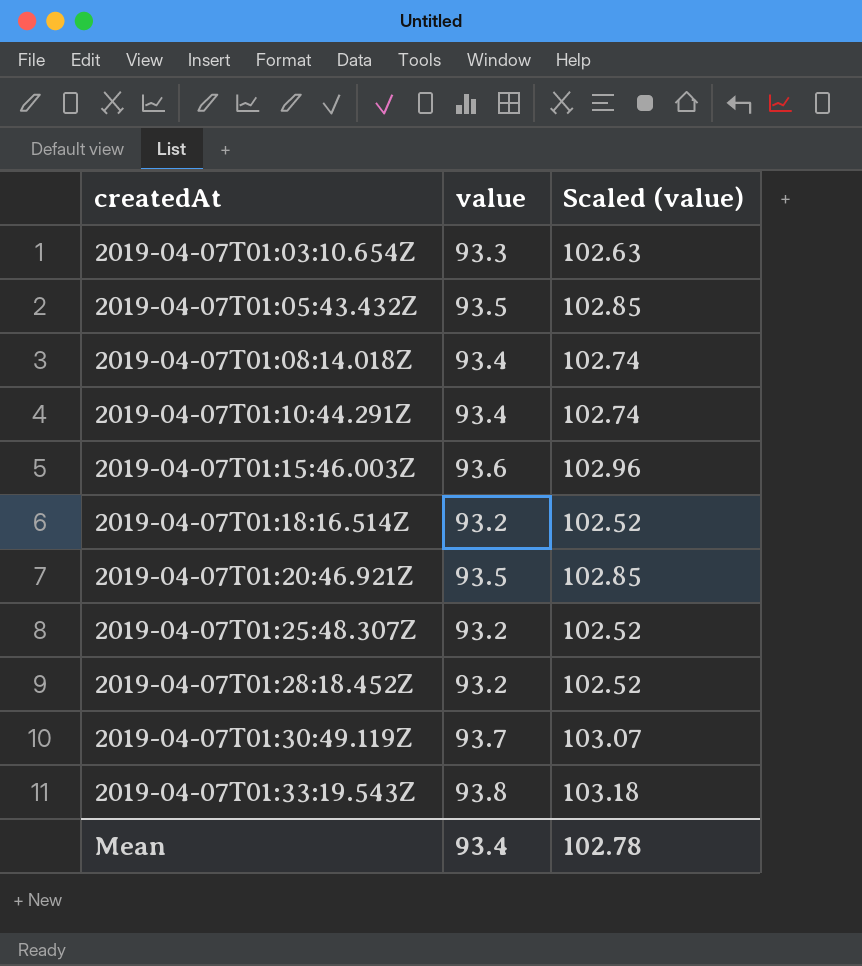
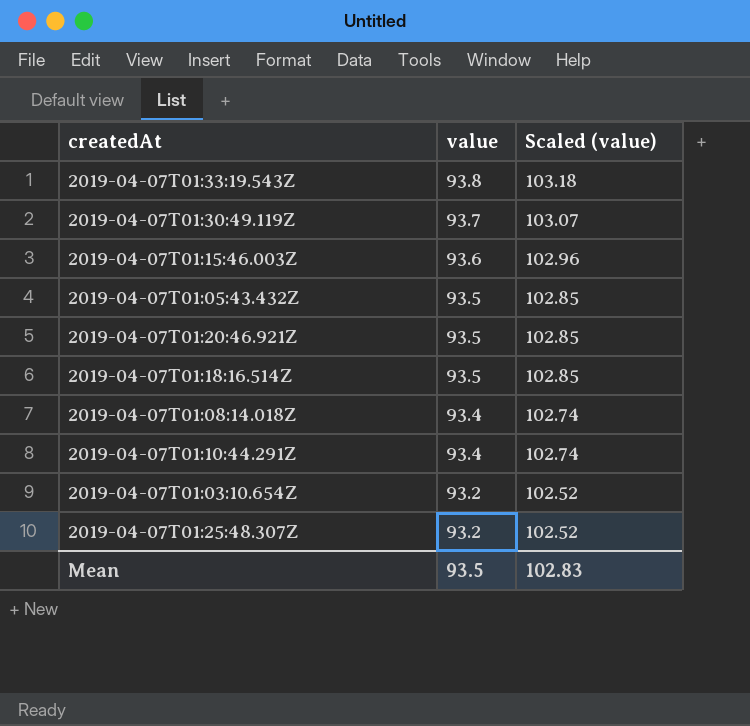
row order: createdAt ascending -> value descending
row 2019-04-07T01:28:18.452Z: 93.2 | 102.52 -> none
2019-04-07T01:18:16.514Z | value: 93.2 -> 93.5
2019-04-07T01:18:16.514Z | Scaled (value): 102.52 -> 102.85
2019-04-07T01:03:10.654Z | value: 93.3 -> 93.2
2019-04-07T01:03:10.654Z | Scaled (value): 102.63 -> 102.52
Mean | value: 93.4 -> 93.5
Mean | Scaled (value): 102.78 -> 102.83

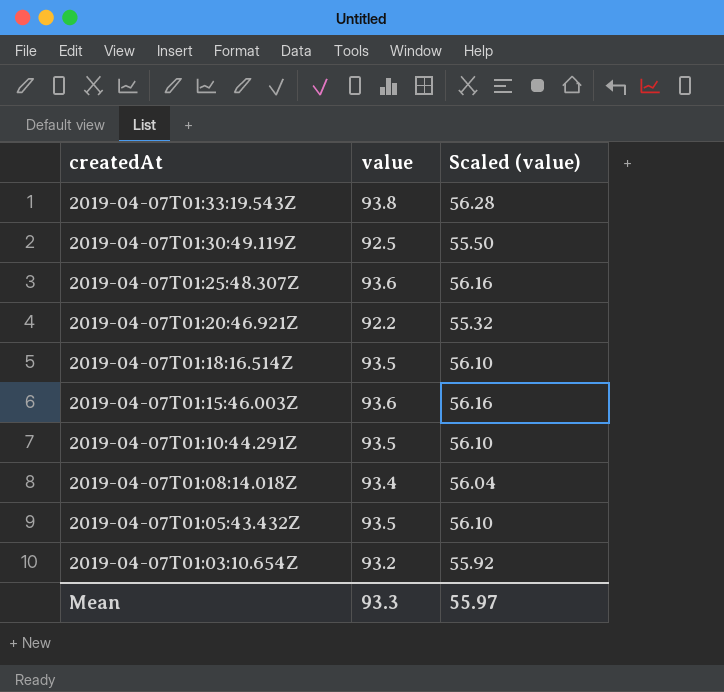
row order: value descending -> createdAt descending
column Scaled (value) | formula: [value] * 1.1 -> [value] * 0.6
2019-04-07T01:30:49.119Z | value: 93.7 -> 92.5
2019-04-07T01:25:48.307Z | value: 93.2 -> 93.6
2019-04-07T01:20:46.921Z | value: 93.5 -> 92.2
2019-04-07T01:10:44.291Z | value: 93.4 -> 93.5
Mean | value: 93.5 -> 93.3
Mean | Scaled (value): 102.83 -> 55.97

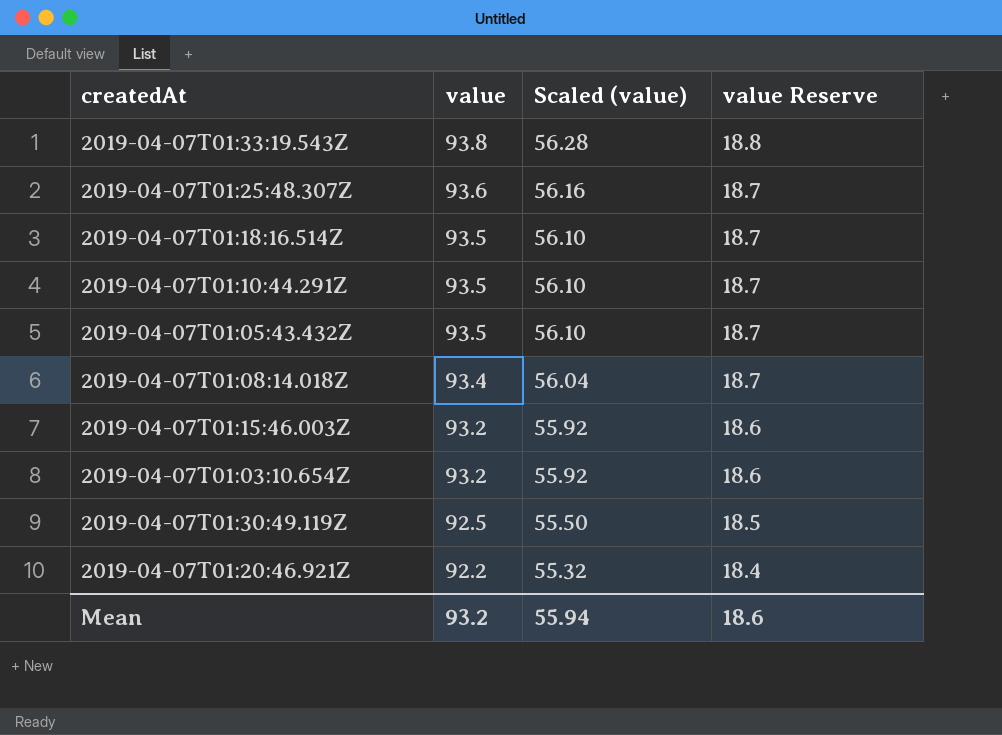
row order: createdAt descending -> value descending
column value Reserve | formula: none -> [value] * 0.2
2019-04-07T01:15:46.003Z | value: 93.6 -> 93.2
2019-04-07T01:15:46.003Z | Scaled (value): 56.16 -> 55.92
Mean | value: 93.3 -> 93.2
Mean | Scaled (value): 55.97 -> 55.94

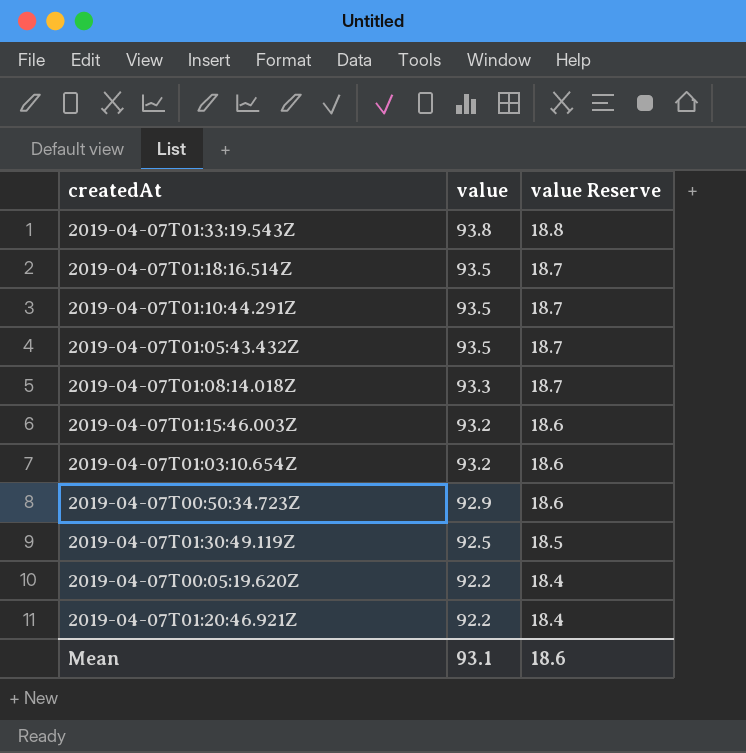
column Scaled (value) | formula: [value] * 0.6 -> none
row 2019-04-07T01:25:48.307Z: 93.6 | 56.16 | 18.7 -> none
2019-04-07T01:08:14.018Z | value: 93.4 -> 93.3
row 2019-04-07T00:50:34.723Z: none -> 92.9 | 18.6
row 2019-04-07T00:05:19.620Z: none -> 92.2 | 18.4
Mean | value: 93.2 -> 93.1

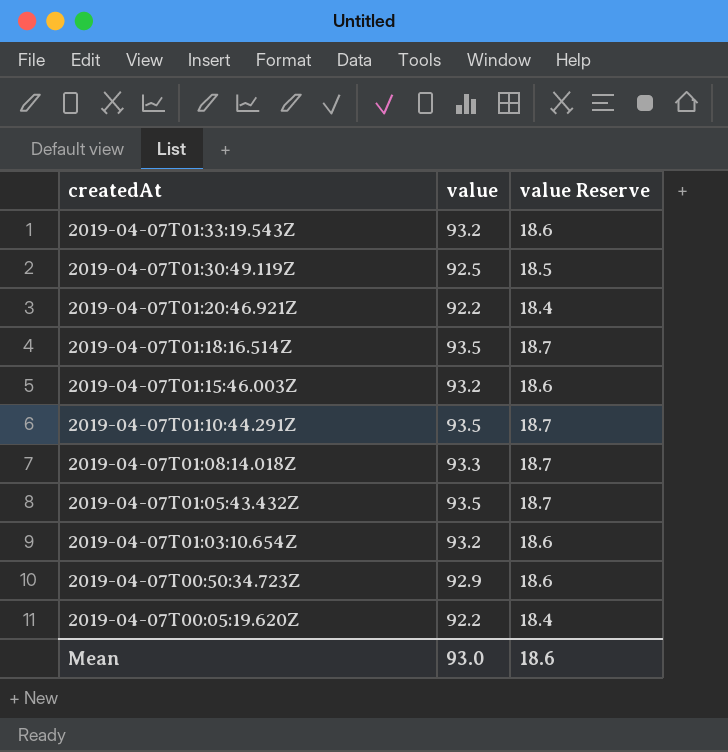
row order: value descending -> createdAt descending
2019-04-07T01:33:19.543Z | value: 93.8 -> 93.2
2019-04-07T01:33:19.543Z | value Reserve: 18.8 -> 18.6
Mean | value: 93.1 -> 93.0

